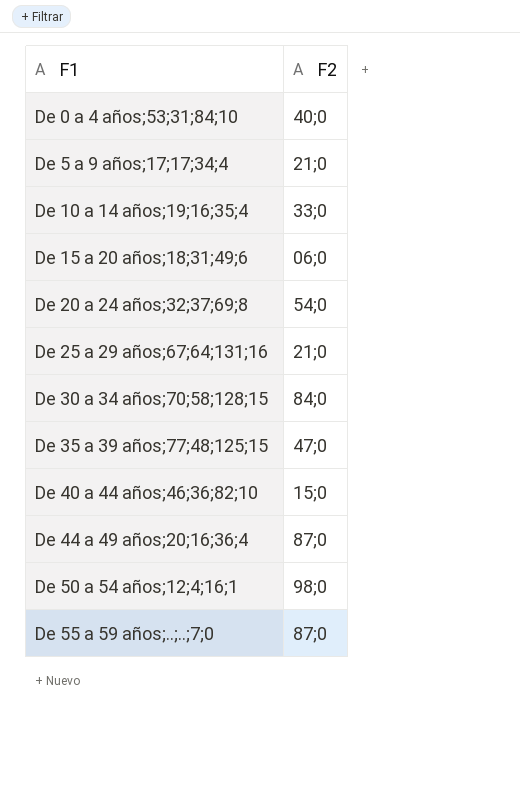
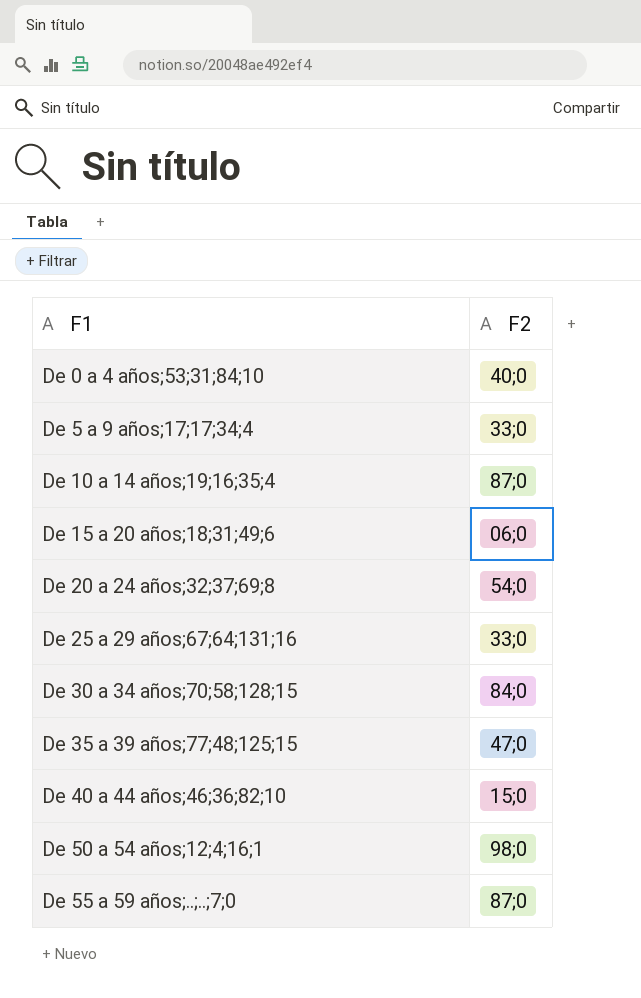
row De 44 a 49 años;20;16;36;4: 87;0 -> none
De 5 a 9 años;17;17;34;4 | F2: 21;0 -> 33;0
De 10 a 14 años;19;16;35;4 | F2: 33;0 -> 87;0
De 25 a 29 años;67;64;131;16 | F2: 21;0 -> 33;0

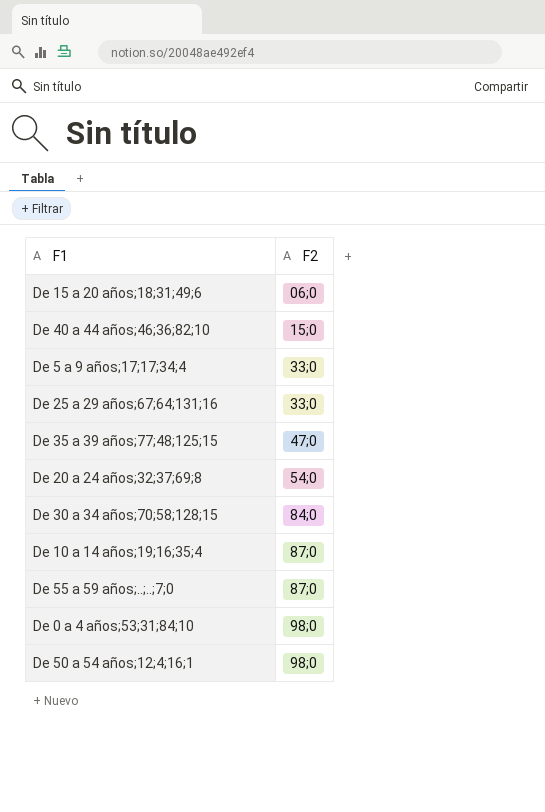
row order: F1 ascending -> F2 ascending
De 0 a 4 años;53;31;84;10 | F2: 40;0 -> 98;0

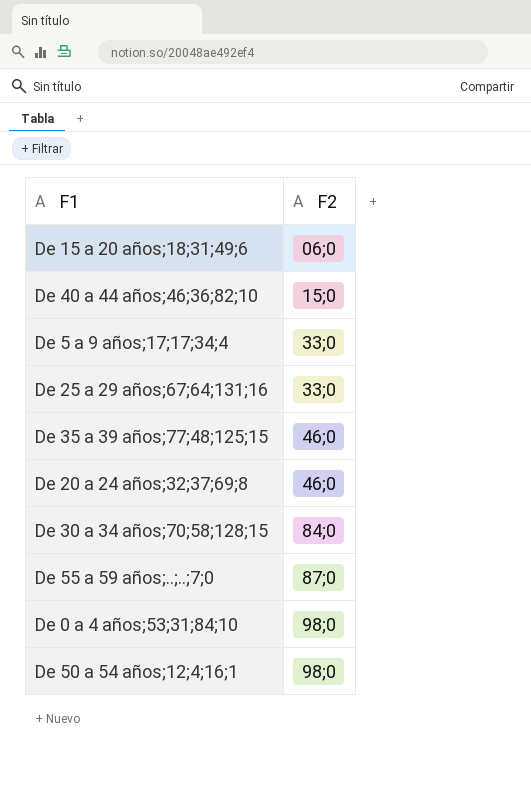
row De 10 a 14 años;19;16;35;4: 87;0 -> none
De 35 a 39 años;77;48;125;15 | F2: 47;0 -> 46;0
De 20 a 24 años;32;37;69;8 | F2: 54;0 -> 46;0

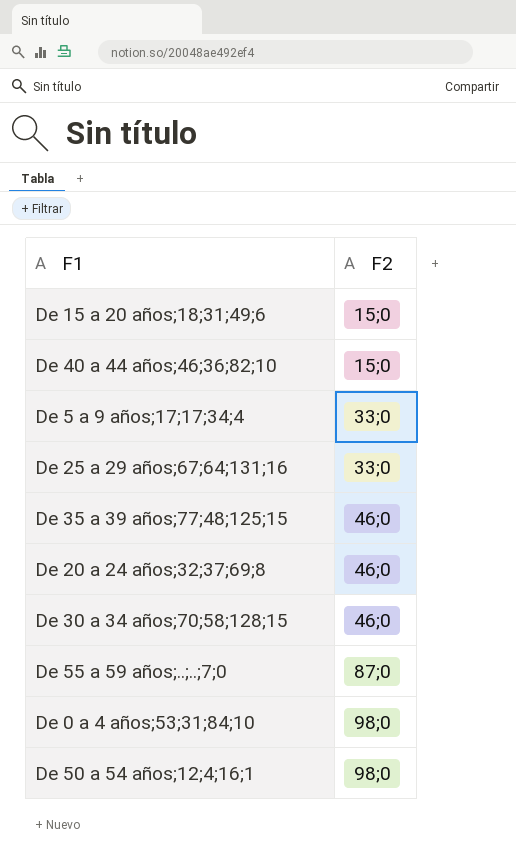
De 15 a 20 años;18;31;49;6 | F2: 06;0 -> 15;0
De 30 a 34 años;70;58;128;15 | F2: 84;0 -> 46;0

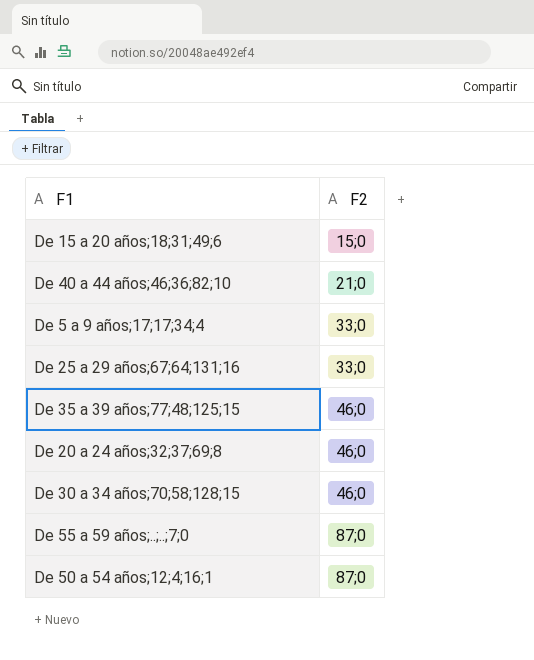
row De 0 a 4 años;53;31;84;10: 98;0 -> none
De 40 a 44 años;46;36;82;10 | F2: 15;0 -> 21;0
De 50 a 54 años;12;4;16;1 | F2: 98;0 -> 87;0

